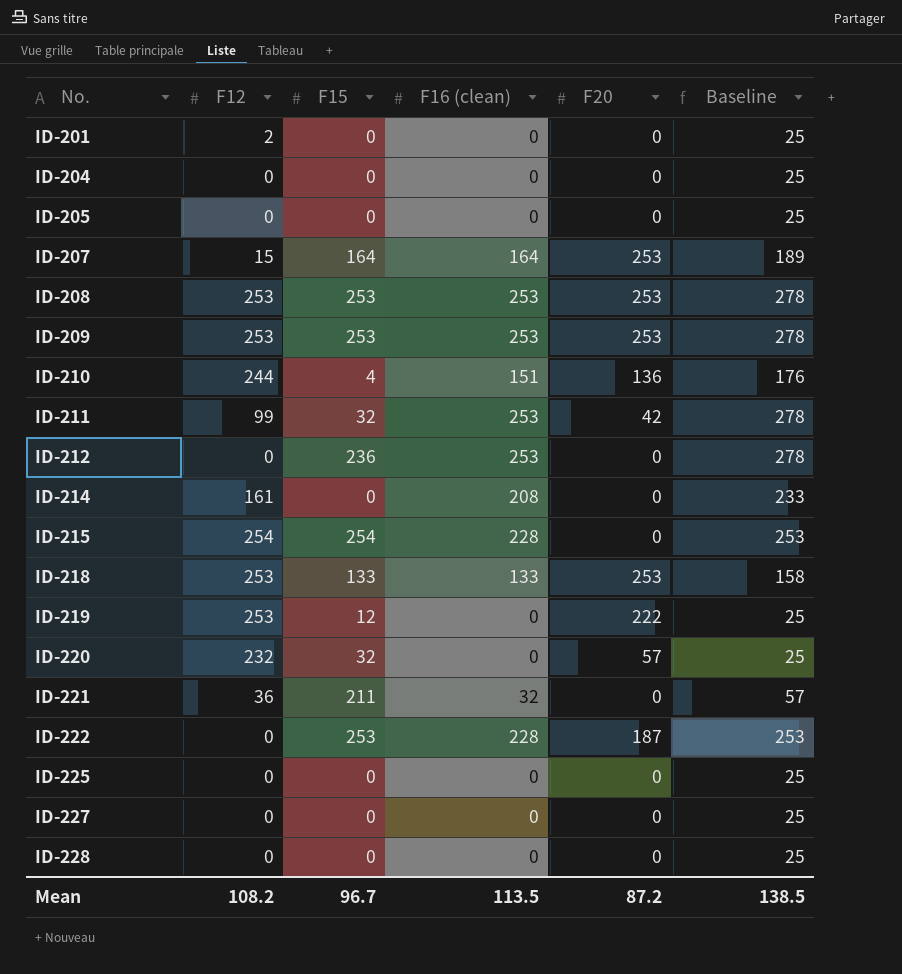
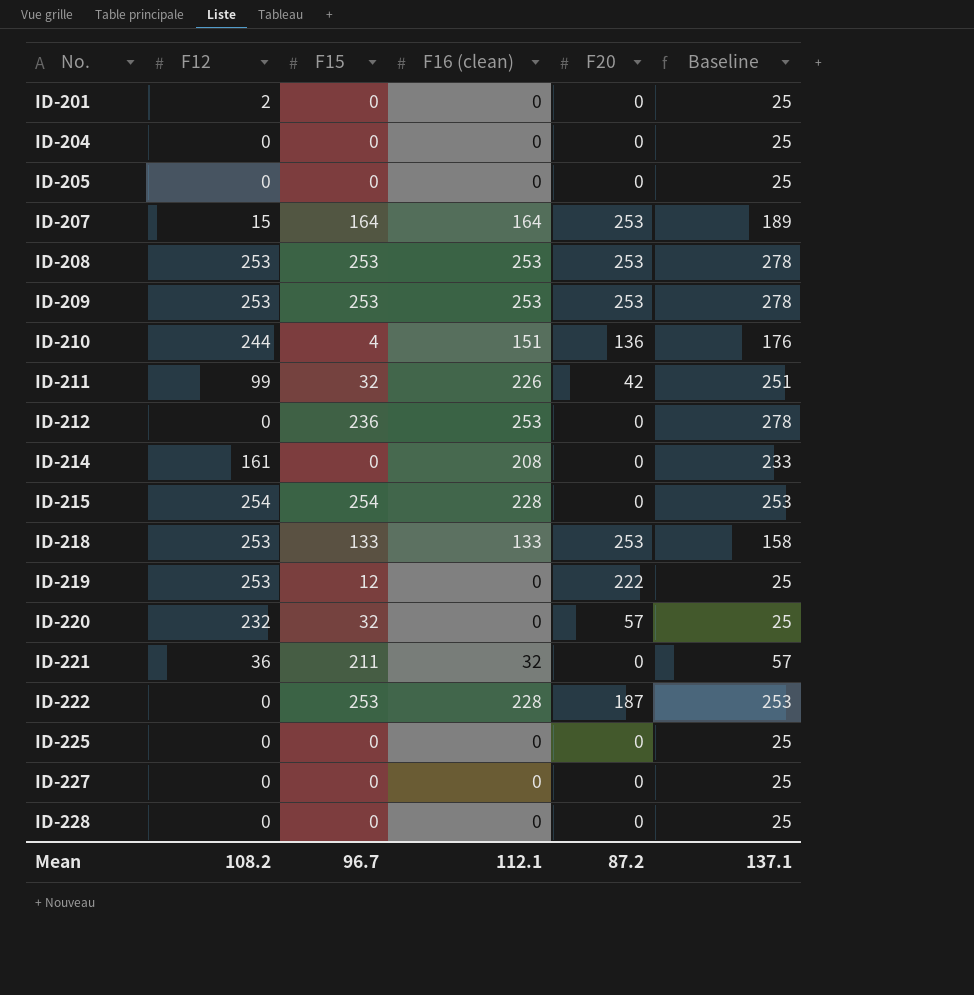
ID-211 | F16 (clean): 253 -> 226
ID-211 | Baseline: 278 -> 251
Mean | F16 (clean): 113.5 -> 112.1
Mean | Baseline: 138.5 -> 137.1

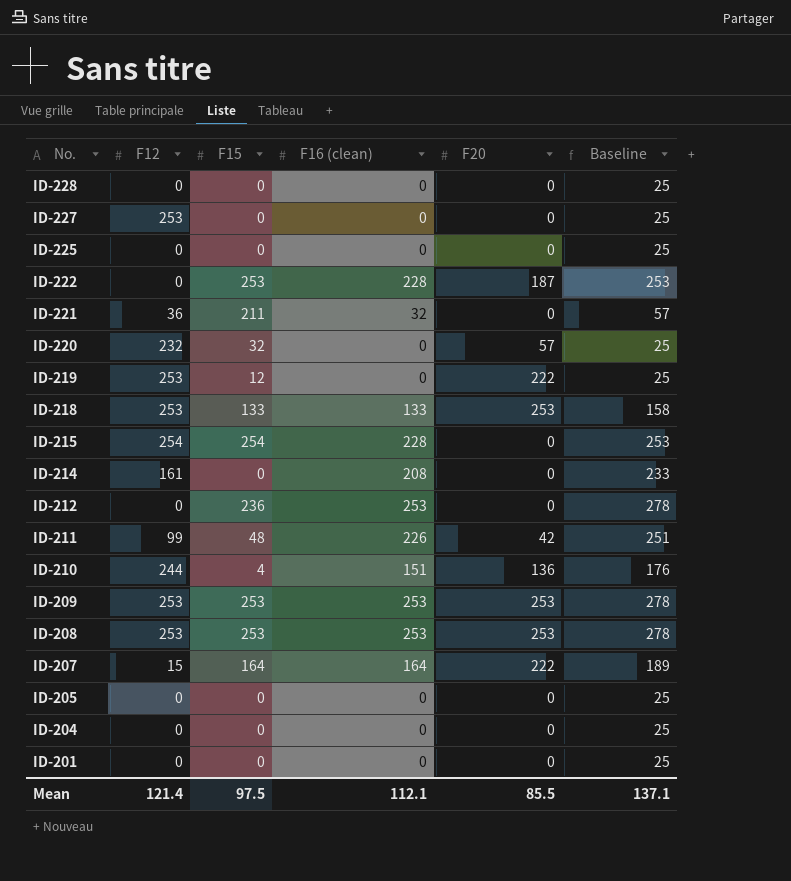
row order: No. ascending -> No. descending
ID-227 | F12: 0 -> 253
ID-211 | F15: 32 -> 48
ID-207 | F20: 253 -> 222
ID-201 | F12: 2 -> 0
Mean | F12: 108.2 -> 121.4
Mean | F15: 96.7 -> 97.5
Mean | F20: 87.2 -> 85.5

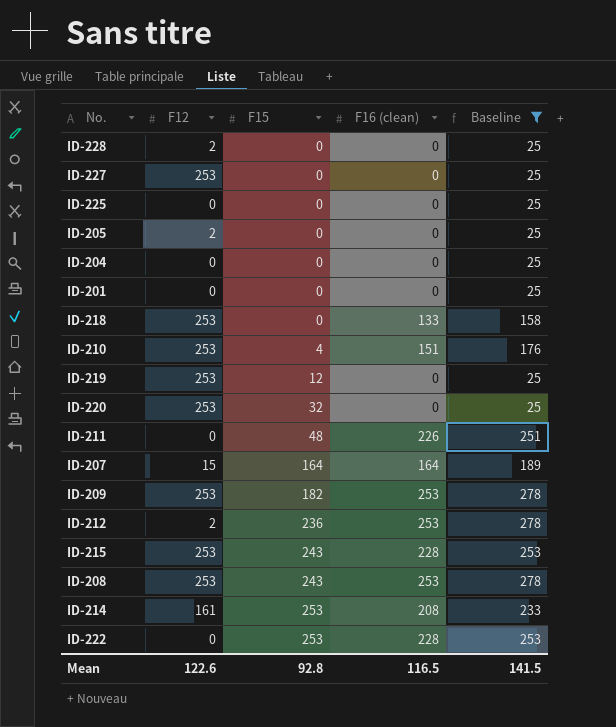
filter: none -> Baseline != 57
row order: No. descending -> F15 ascending
column F20 | position: 5 -> none
ID-228 | F12: 0 -> 2
ID-205 | F12: 0 -> 2
ID-218 | F15: 133 -> 0
ID-210 | F12: 244 -> 253
ID-220 | F12: 232 -> 253
ID-211 | F12: 99 -> 0
ID-209 | F15: 253 -> 182
ID-212 | F12: 0 -> 2
ID-215 | F12: 254 -> 253
ID-215 | F15: 254 -> 243
ID-208 | F15: 253 -> 243
ID-214 | F15: 0 -> 253
Mean | F12: 121.4 -> 122.6
Mean | F15: 97.5 -> 92.8
Mean | F16 (clean): 112.1 -> 116.5
Mean | Baseline: 137.1 -> 141.5

